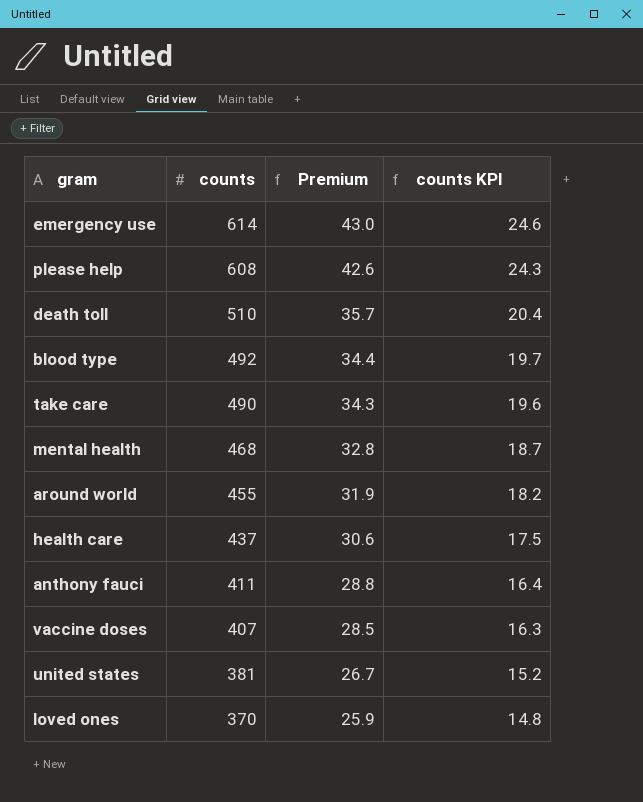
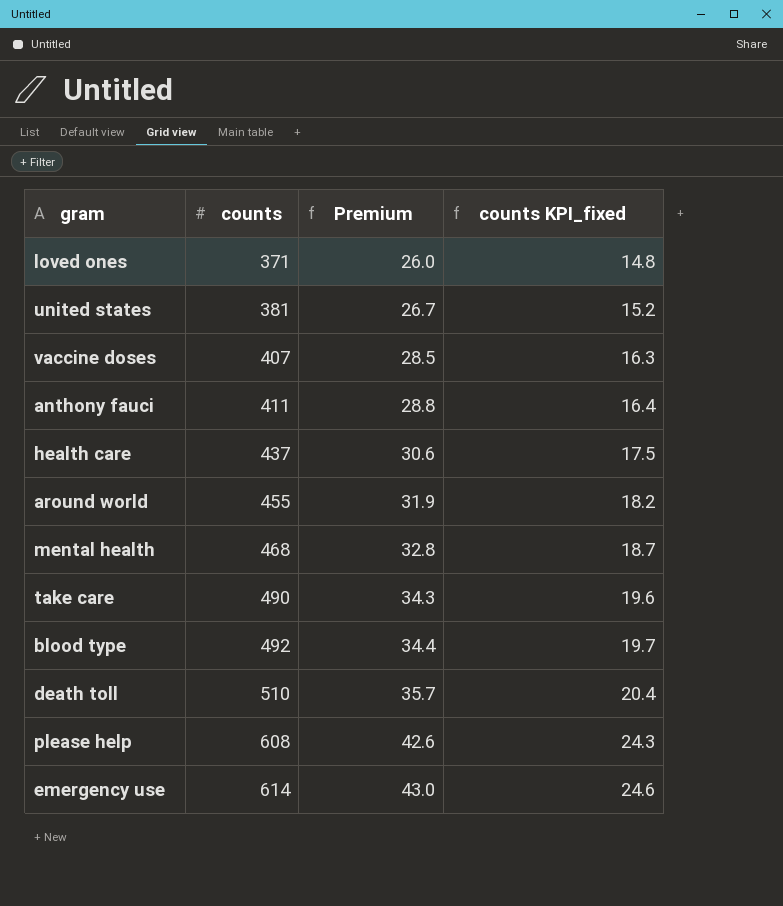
row order: counts descending -> counts ascending
column name: counts KPI -> counts KPI_fixed
loved ones | counts: 370 -> 371
loved ones | Premium: 25.9 -> 26.0

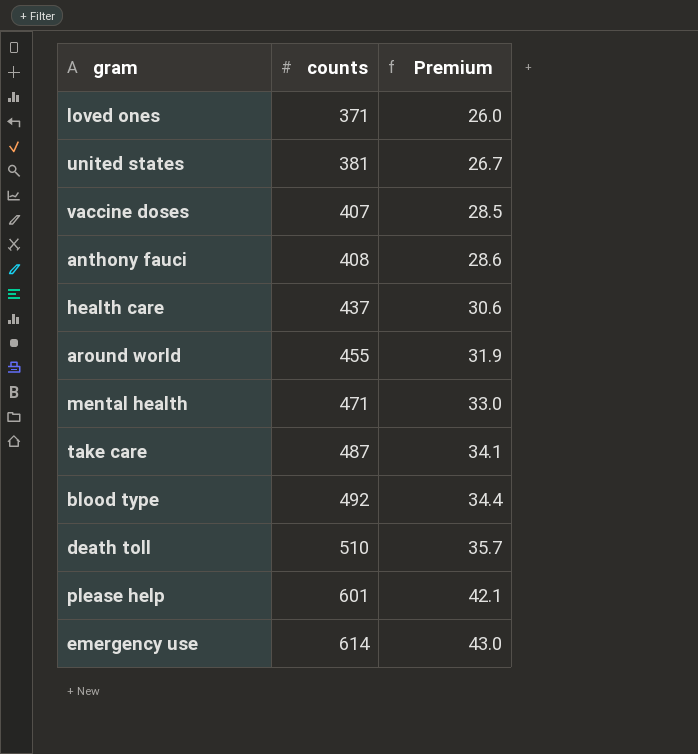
column counts KPI_fixed | formula: [counts] * 0.04 -> none
anthony fauci | counts: 411 -> 408
anthony fauci | Premium: 28.8 -> 28.6
mental health | counts: 468 -> 471
mental health | Premium: 32.8 -> 33.0
take care | counts: 490 -> 487
take care | Premium: 34.3 -> 34.1
please help | counts: 608 -> 601
please help | Premium: 42.6 -> 42.1

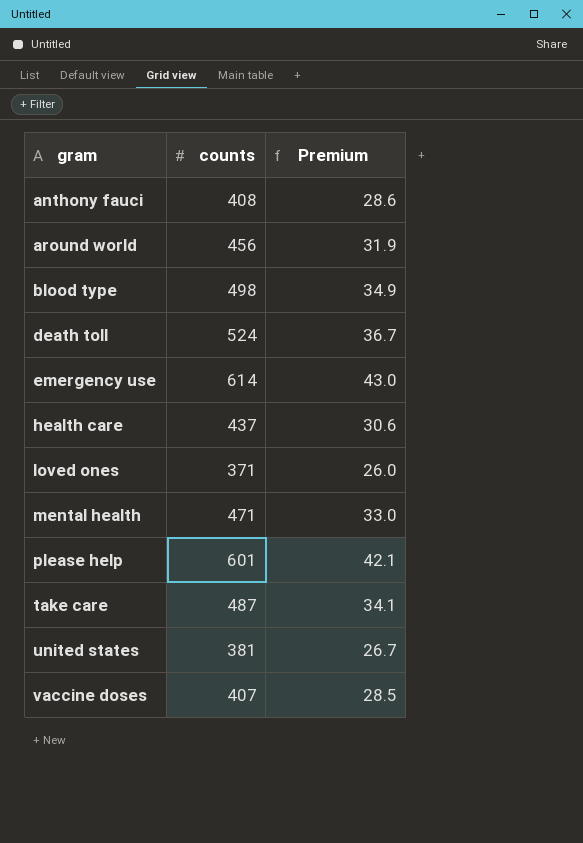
row order: counts ascending -> gram ascending
around world | counts: 455 -> 456
blood type | counts: 492 -> 498
blood type | Premium: 34.4 -> 34.9
death toll | counts: 510 -> 524
death toll | Premium: 35.7 -> 36.7

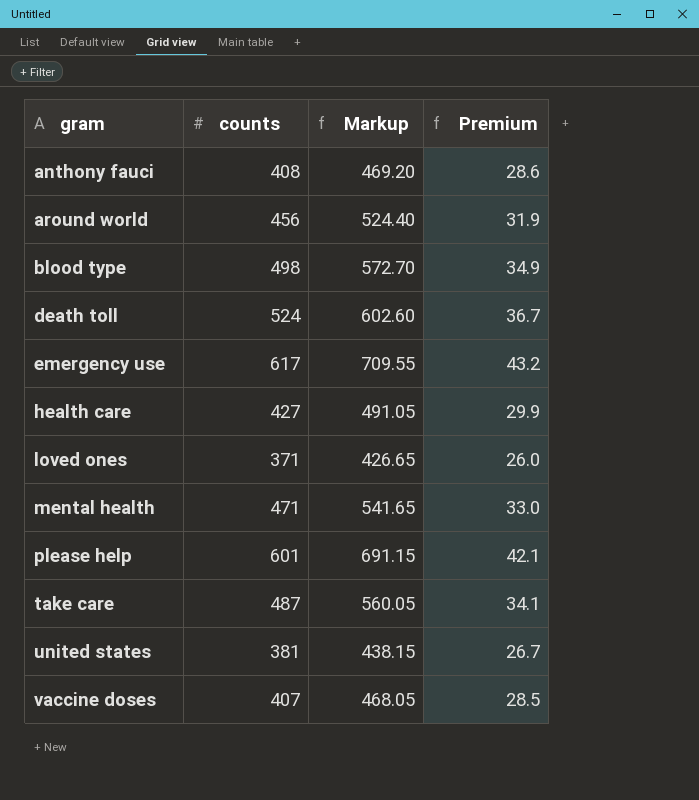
column Markup | formula: none -> [counts] * 1.15
emergency use | counts: 614 -> 617
emergency use | Premium: 43.0 -> 43.2
health care | counts: 437 -> 427
health care | Premium: 30.6 -> 29.9

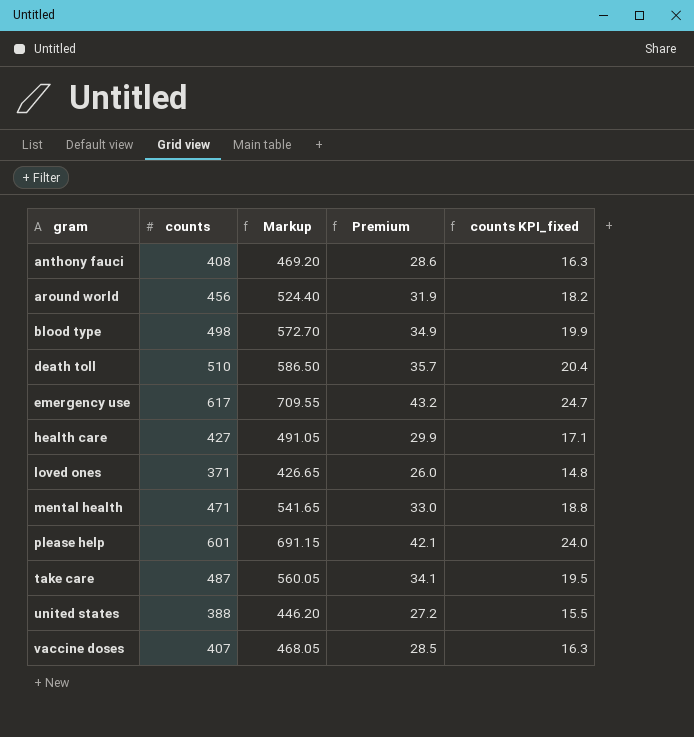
column counts KPI_fixed | formula: none -> [counts] * 0.04
death toll | counts: 524 -> 510
death toll | Markup: 602.60 -> 586.50
death toll | Premium: 36.7 -> 35.7
united states | counts: 381 -> 388
united states | Markup: 438.15 -> 446.20
united states | Premium: 26.7 -> 27.2

